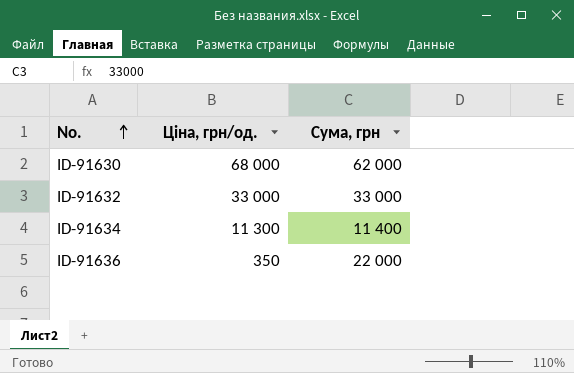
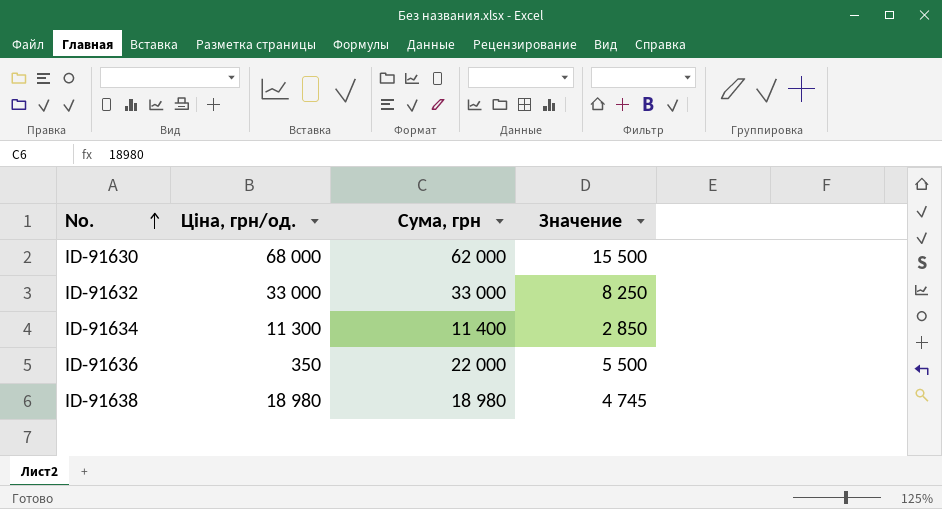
column Значение | formula: none -> [Сума, грн] * 0,25
row ID-91638: none -> 18 980 | 18 980 | 4 745

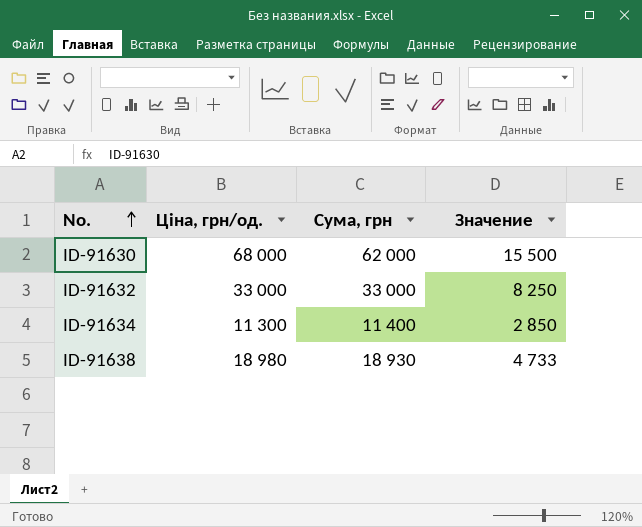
row ID-91636: 350 | 22 000 | 5 500 -> none
ID-91638 | Сума, грн: 18 980 -> 18 930
ID-91638 | Значение: 4 745 -> 4 733

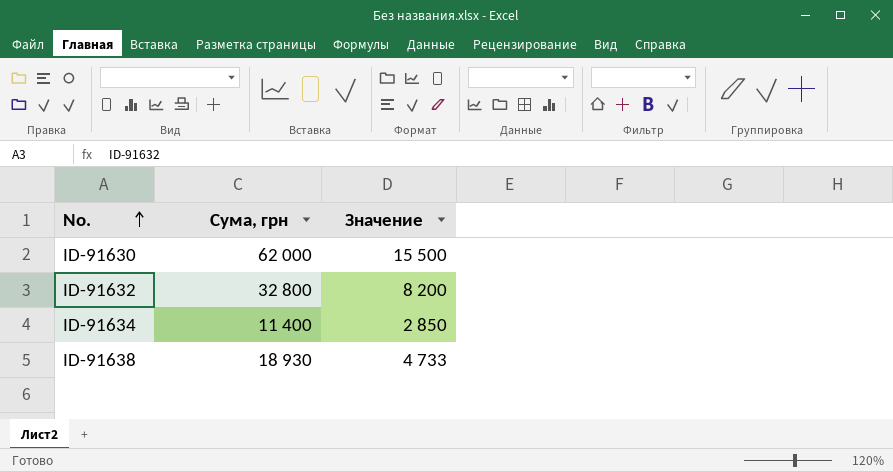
column Ціна, грн/од. | position: 2 -> none
ID-91632 | Сума, грн: 33 000 -> 32 800
ID-91632 | Значение: 8 250 -> 8 200

